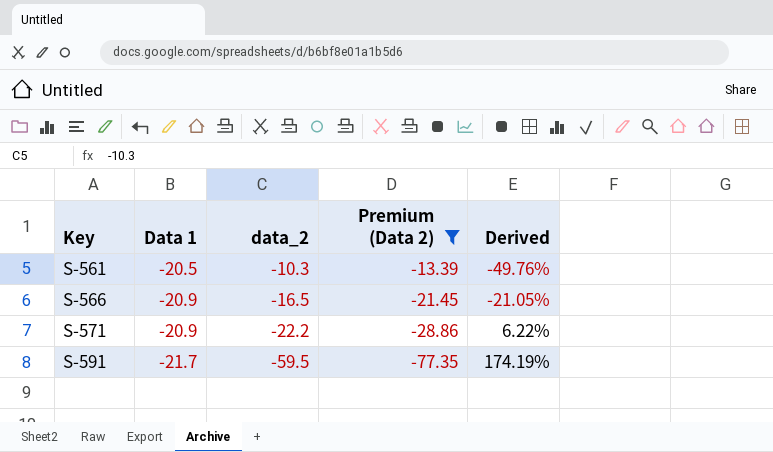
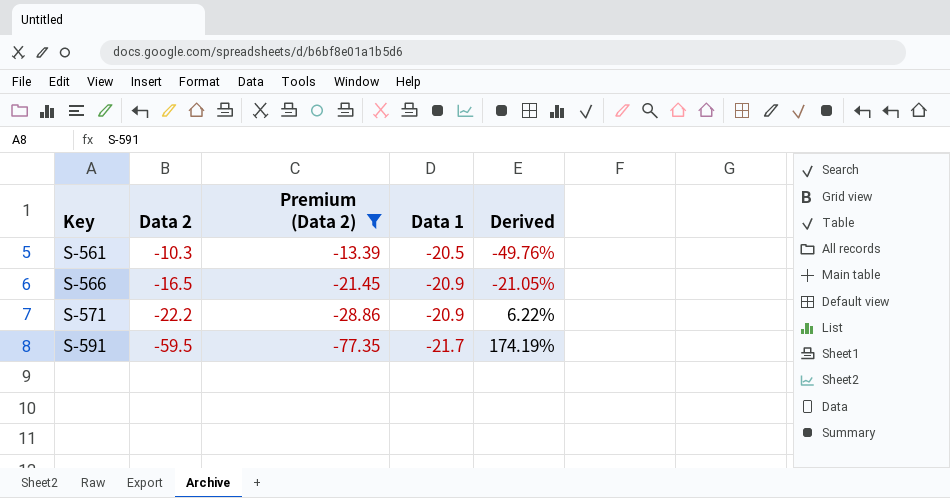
column name: data_2 -> Data 2
column Data 1 | position: 2 -> 4

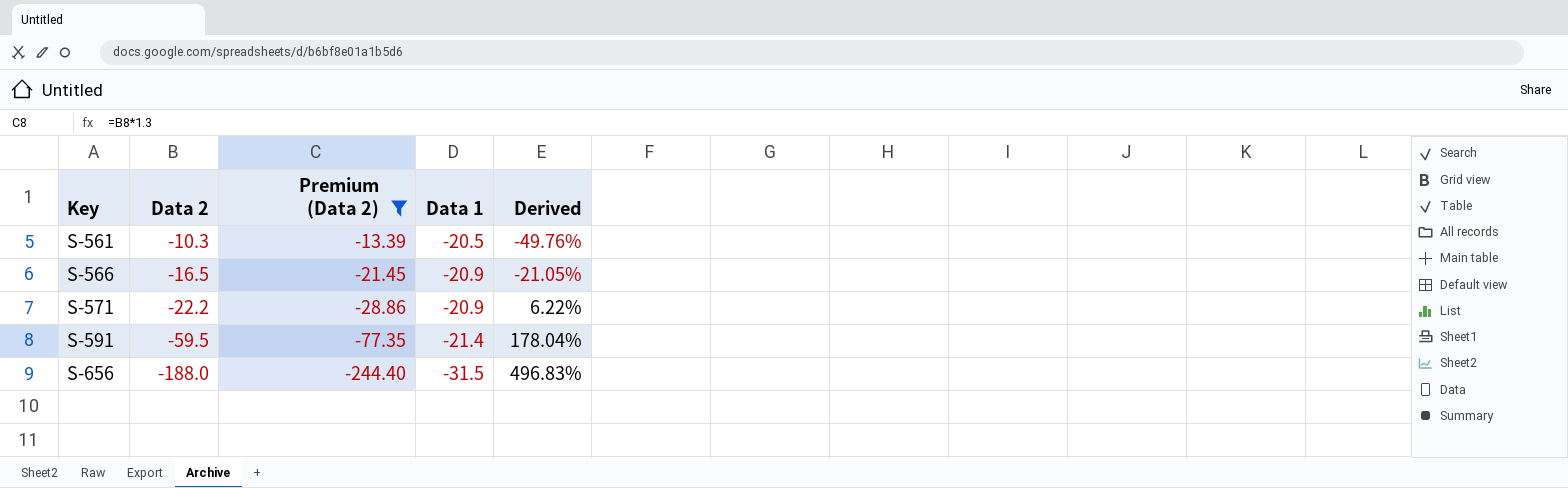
S-591 | Data 1: -21.7 -> -21.4
S-591 | Derived: 174.19% -> 178.04%
row S-656: none -> -188.0 | -244.40 | -31.5 | 496.83%

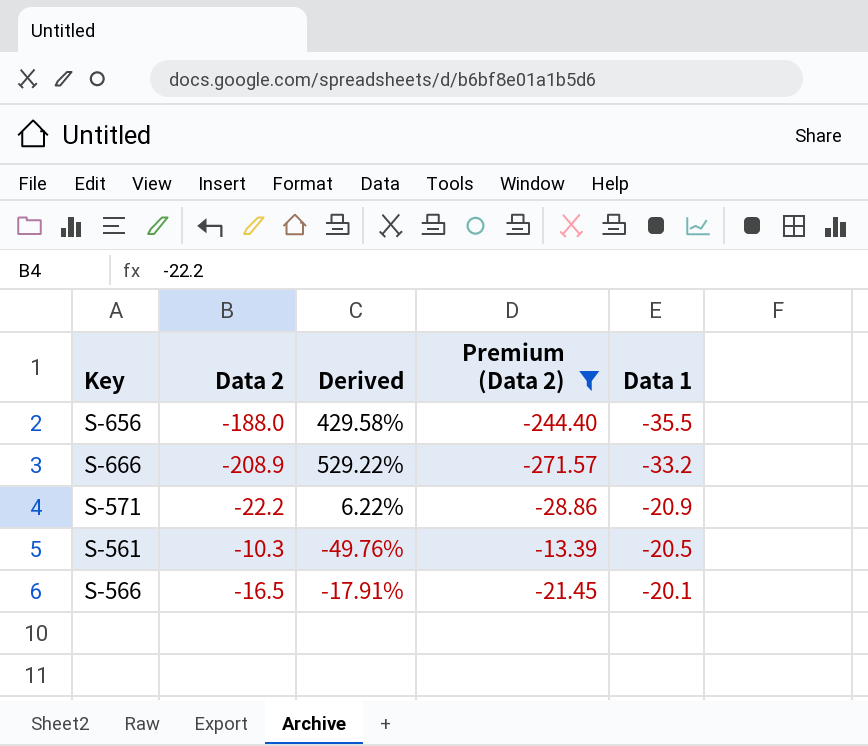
row order: Key ascending -> Data 1 ascending
column Derived | position: 5 -> 3
row S-591: -59.5 | -77.35 | -21.4 | 178.04% -> none
S-656 | Derived: 496.83% -> 429.58%
S-656 | Data 1: -31.5 -> -35.5
row S-666: none -> -208.9 | 529.22% | -271.57 | -33.2
S-566 | Derived: -21.05% -> -17.91%
S-566 | Data 1: -20.9 -> -20.1

